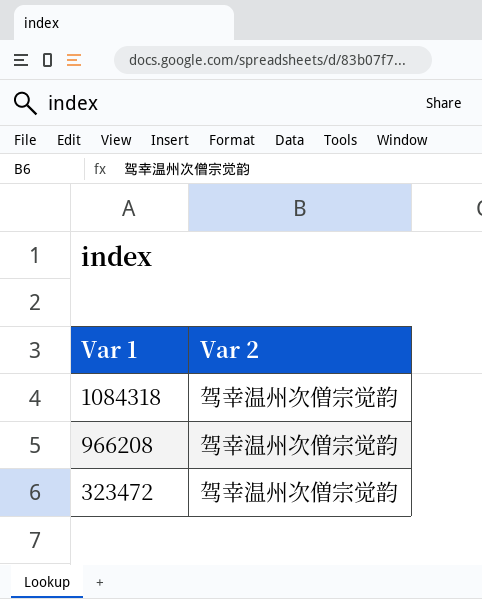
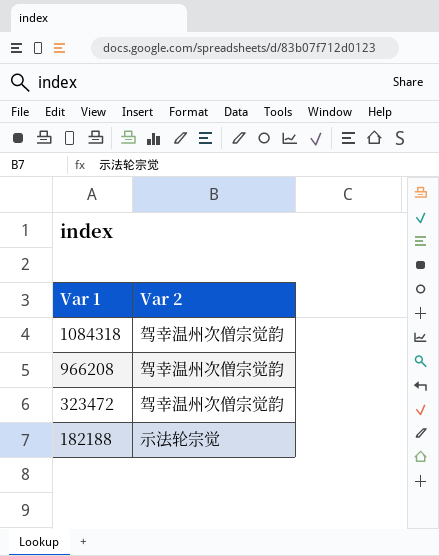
row 182188: none -> 示法轮宗觉

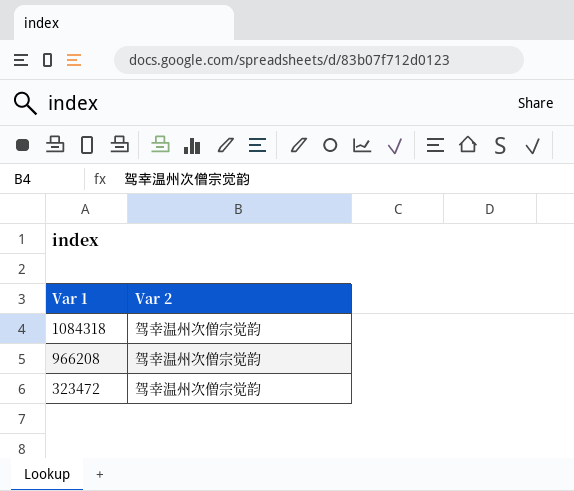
row 182188: 示法轮宗觉 -> none

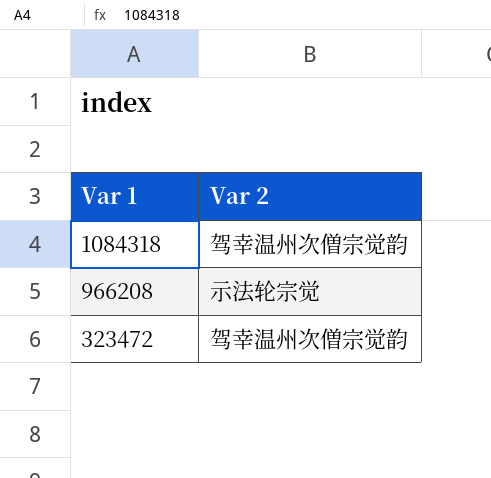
966208 | Var 2: 驾幸温州次僧宗觉韵 -> 示法轮宗觉

